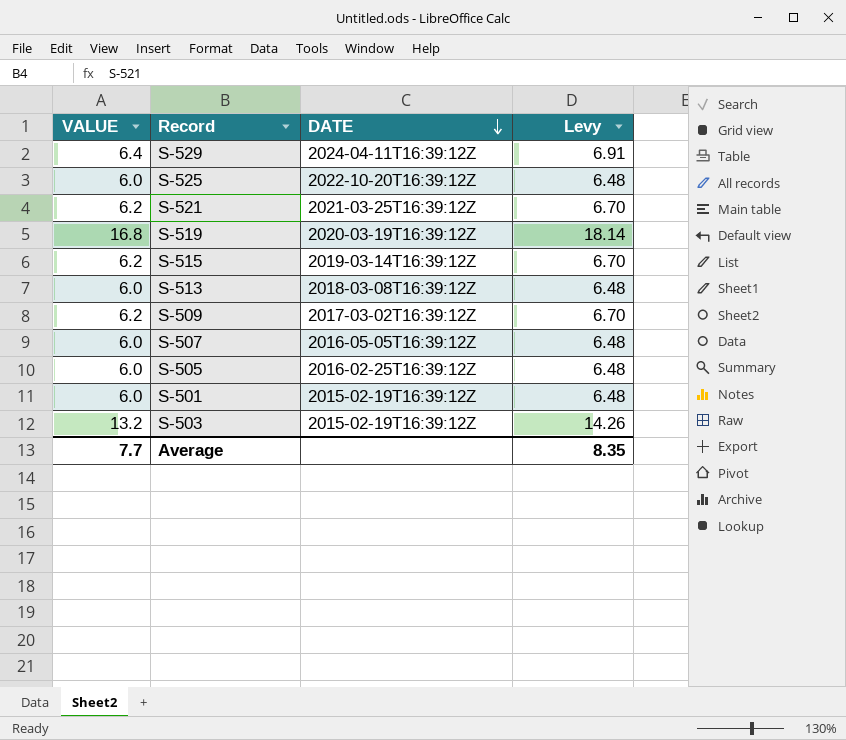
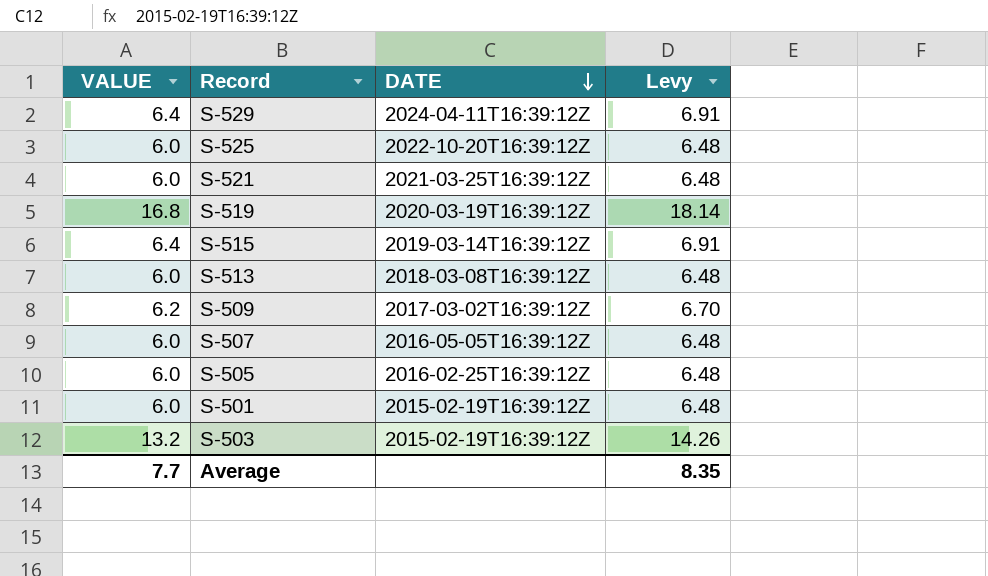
S-521 | VALUE: 6.2 -> 6.0
S-521 | Levy: 6.70 -> 6.48
S-515 | VALUE: 6.2 -> 6.4
S-515 | Levy: 6.70 -> 6.91

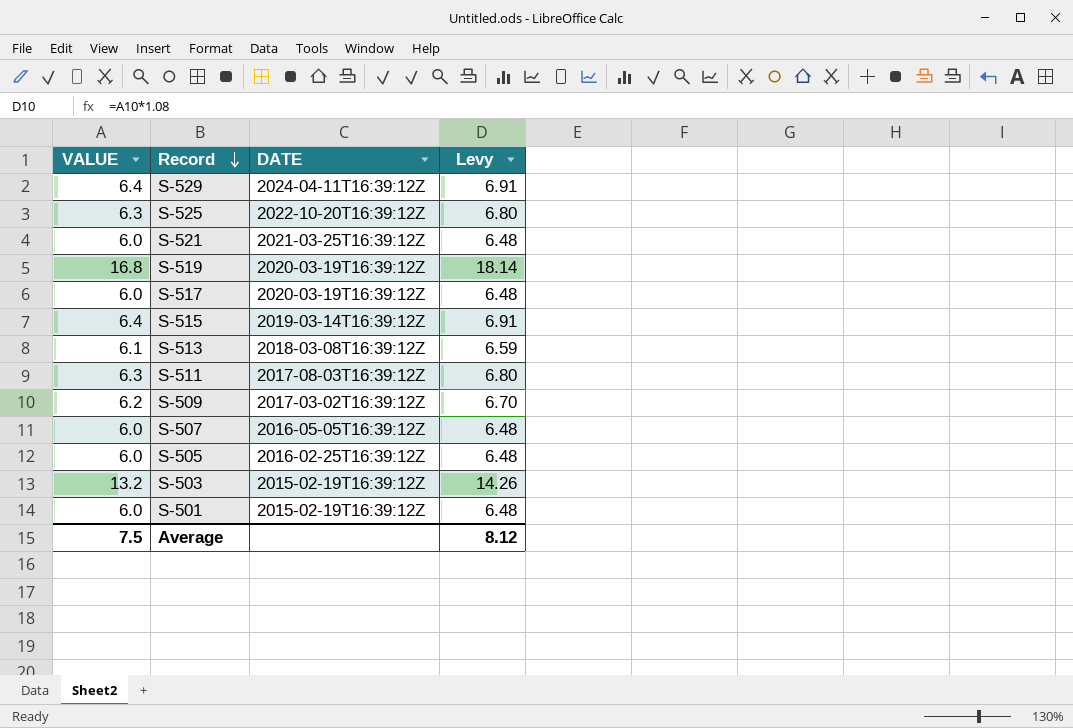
row order: DATE descending -> Record descending
S-525 | VALUE: 6.0 -> 6.3
S-525 | Levy: 6.48 -> 6.80
row S-517: none -> 6.0 | 2020-03-19T16:39:12Z | 6.48
S-513 | VALUE: 6.0 -> 6.1
S-513 | Levy: 6.48 -> 6.59
row S-511: none -> 6.3 | 2017-08-03T16:39:12Z | 6.80
Average | VALUE: 7.7 -> 7.5
Average | Levy: 8.35 -> 8.12

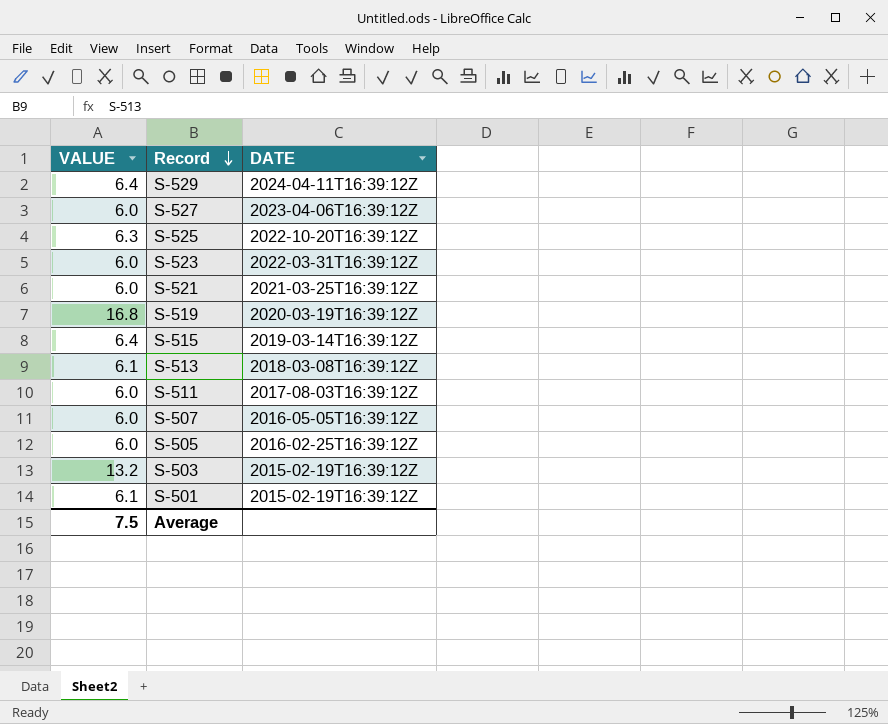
column Levy | formula: [VALUE] * 1.08 -> none
row S-517: 6.0 | 2020-03-19T16:39:12Z | 6.48 -> none
row S-509: 6.2 | 2017-03-02T16:39:12Z | 6.70 -> none
row S-527: none -> 6.0 | 2023-04-06T16:39:12Z
row S-523: none -> 6.0 | 2022-03-31T16:39:12Z
S-511 | VALUE: 6.3 -> 6.0
S-501 | VALUE: 6.0 -> 6.1

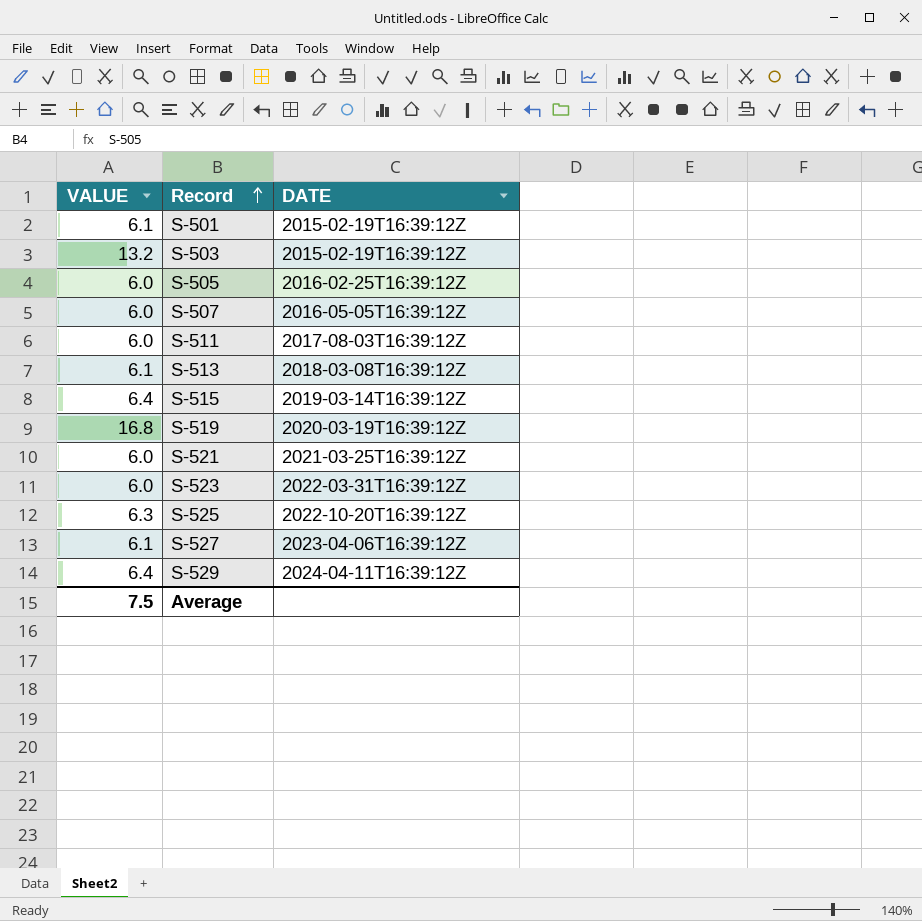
row order: Record descending -> Record ascending
S-527 | VALUE: 6.0 -> 6.1

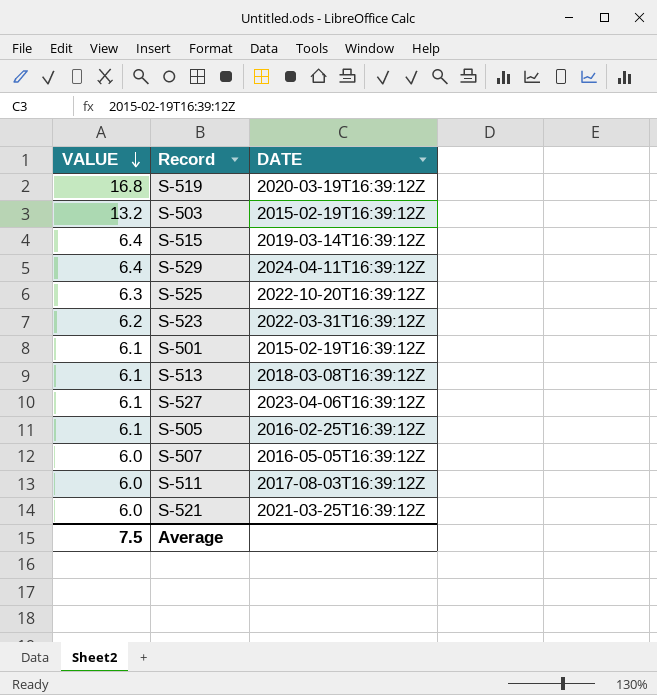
row order: Record ascending -> VALUE descending
S-523 | VALUE: 6.0 -> 6.2
S-505 | VALUE: 6.0 -> 6.1

